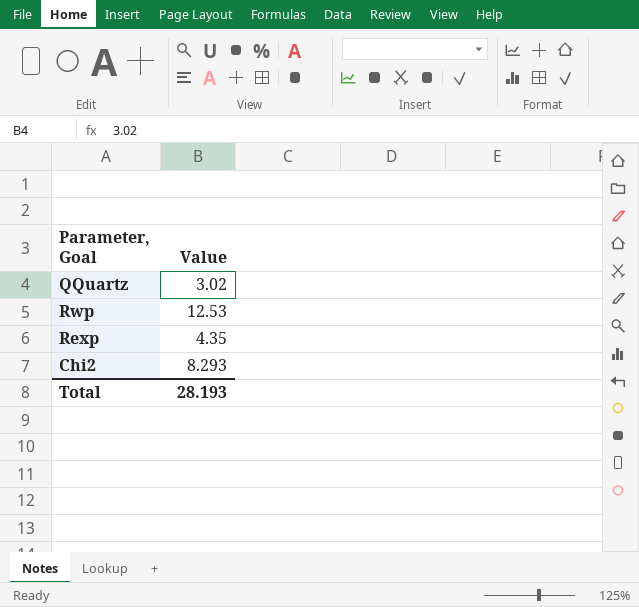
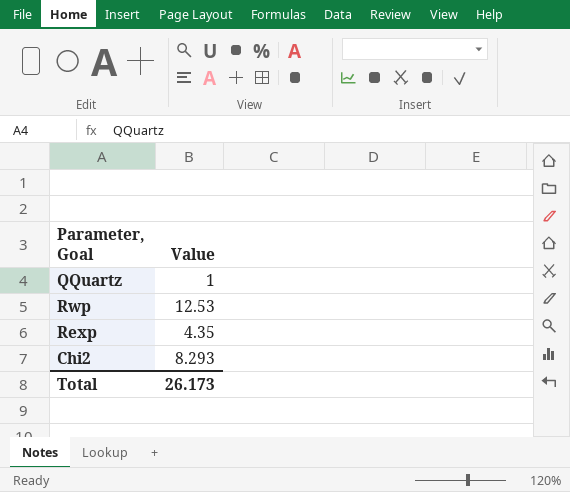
QQuartz | Value: 3.02 -> 1
Total | Value: 28.193 -> 26.173

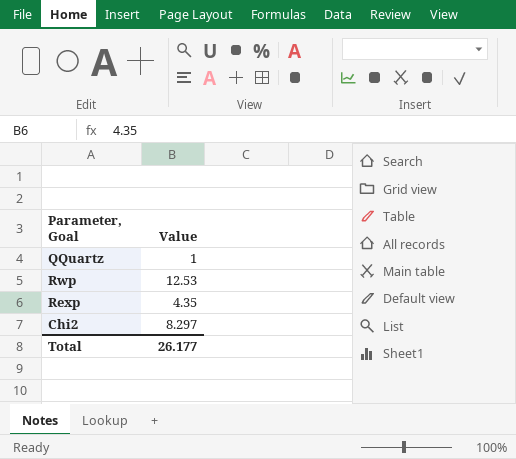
Chi2 | Value: 8.293 -> 8.297
Total | Value: 26.173 -> 26.177

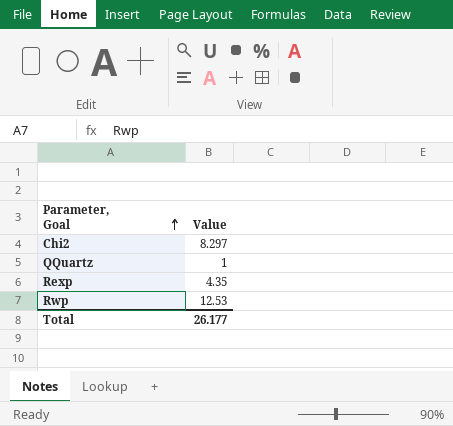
row order: none -> Parameter, Goal ascending

